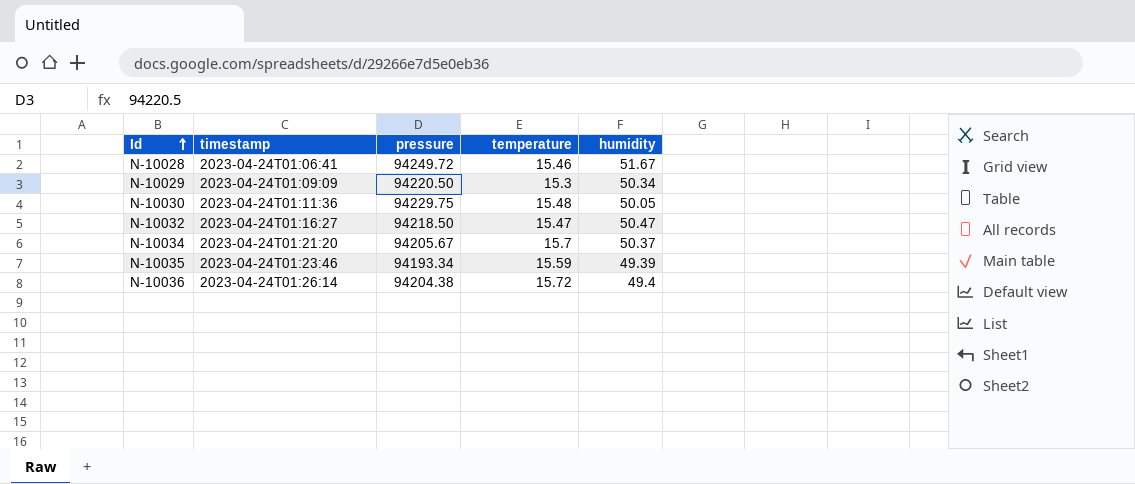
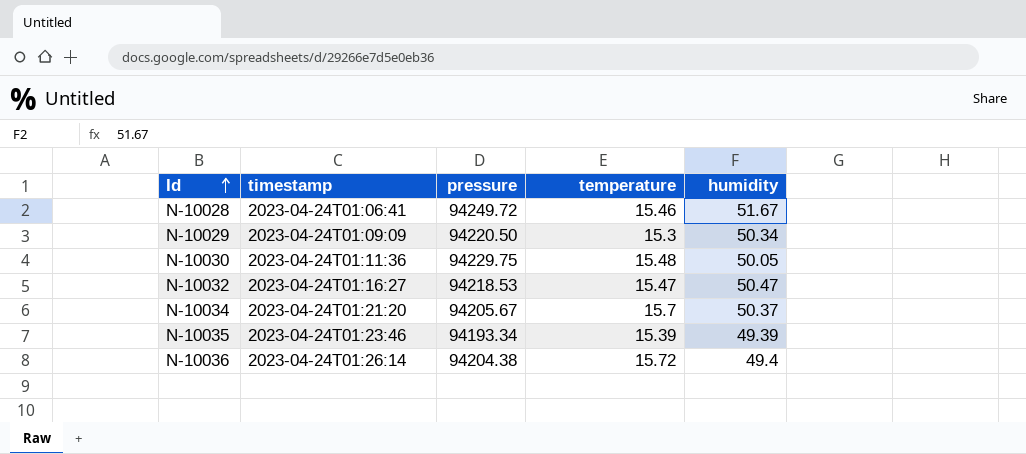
N-10032 | pressure: 94218.50 -> 94218.53
N-10035 | temperature: 15.59 -> 15.39

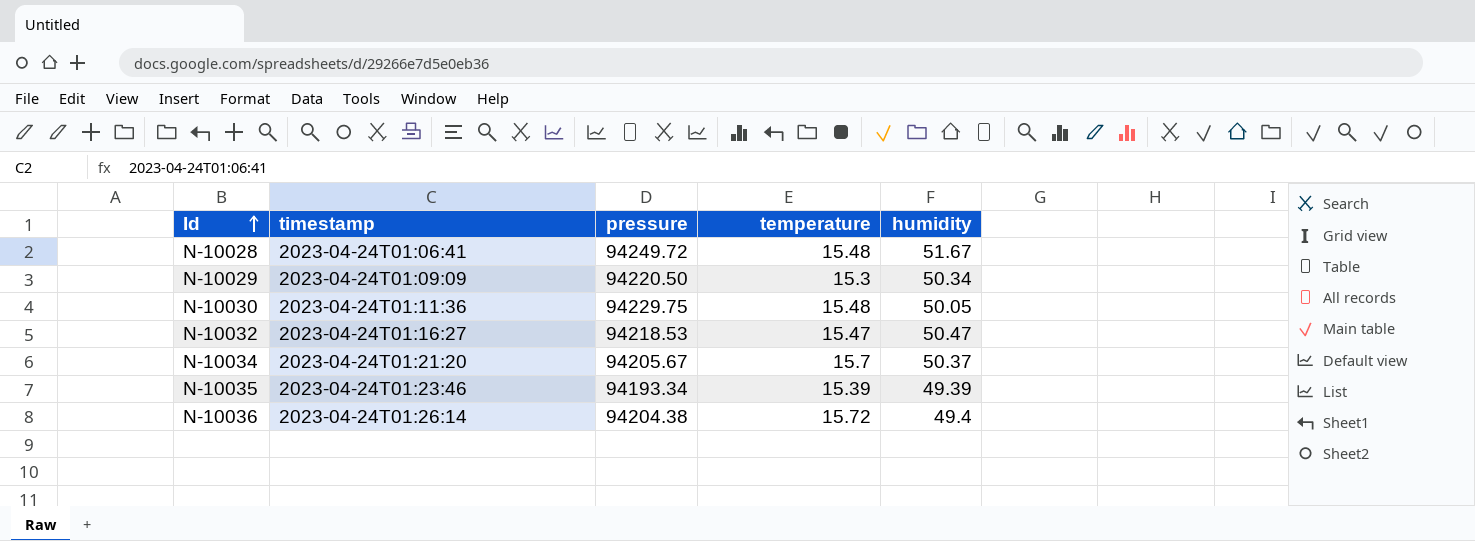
N-10028 | temperature: 15.46 -> 15.48

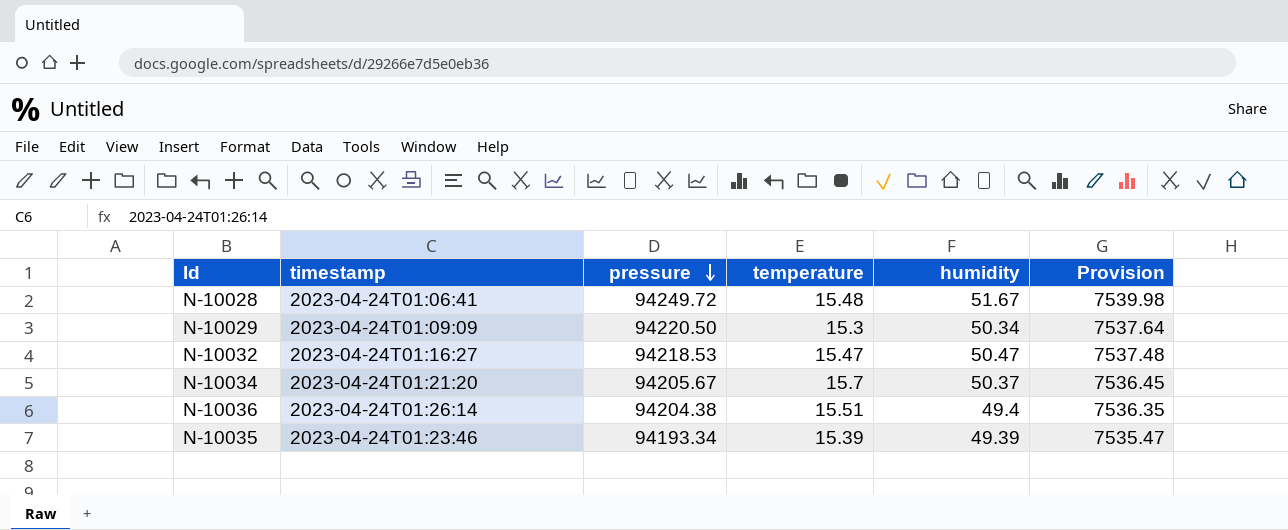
row order: Id ascending -> pressure descending
column Provision | formula: none -> [pressure] * 0.08
row N-10030: 2023-04-24T01:11:36 | 94229.75 | 15.48 | 50.05 -> none
N-10036 | temperature: 15.72 -> 15.51

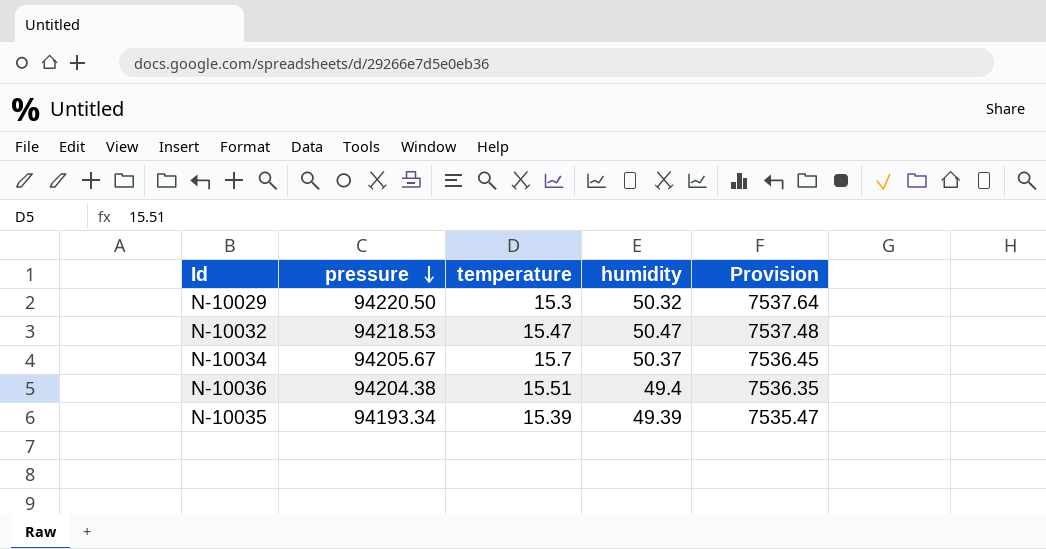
column timestamp | position: 2 -> none
row N-10028: 2023-04-24T01:06:41 | 94249.72 | 15.48 | 51.67 | 7539.98 -> none
N-10029 | humidity: 50.34 -> 50.32

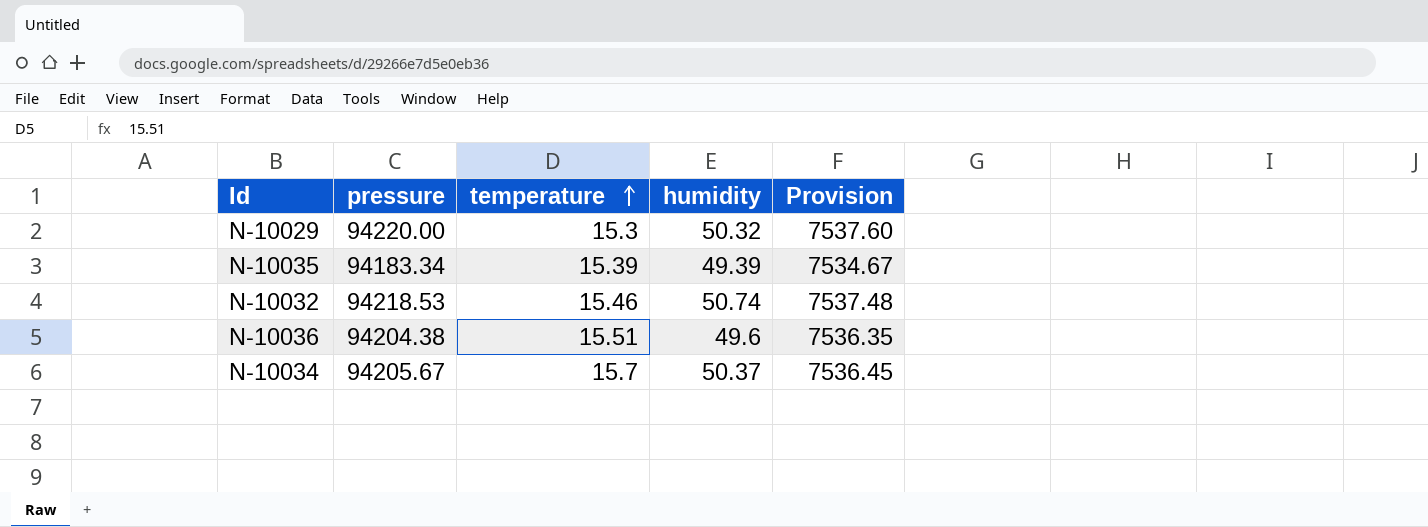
row order: pressure descending -> temperature ascending
N-10029 | pressure: 94220.50 -> 94220.00
N-10029 | Provision: 7537.64 -> 7537.60
N-10035 | pressure: 94193.34 -> 94183.34
N-10035 | Provision: 7535.47 -> 7534.67
N-10032 | temperature: 15.47 -> 15.46
N-10032 | humidity: 50.47 -> 50.74
N-10036 | humidity: 49.4 -> 49.6

